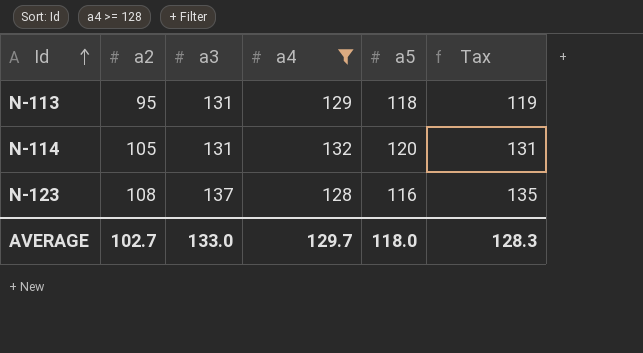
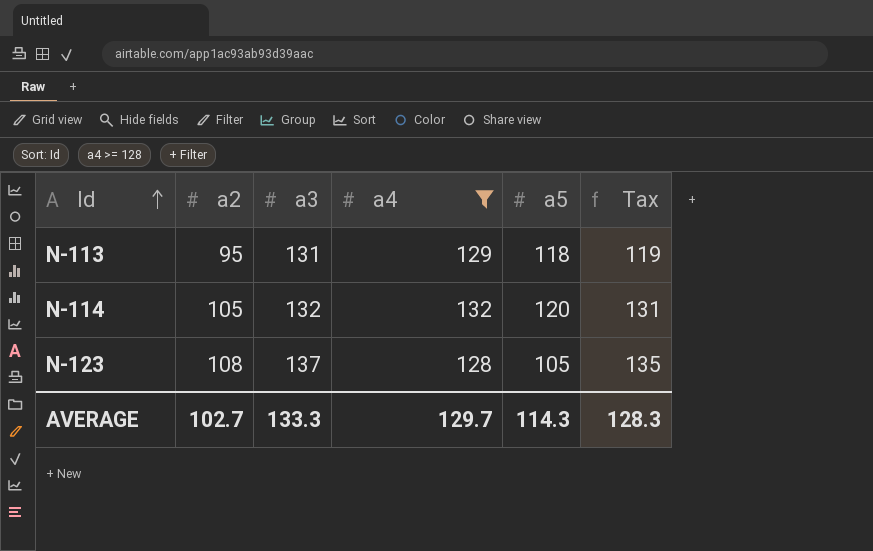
N-114 | a3: 131 -> 132
N-123 | a5: 116 -> 105
AVERAGE | a3: 133.0 -> 133.3
AVERAGE | a5: 118.0 -> 114.3

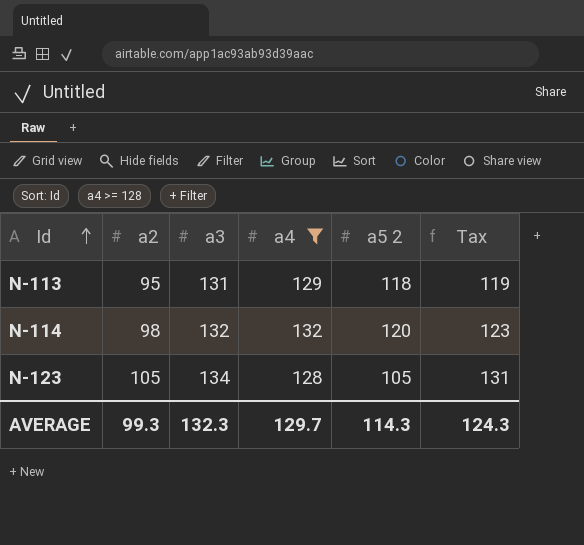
column name: a5 -> a5 2
N-114 | a2: 105 -> 98
N-114 | Tax: 131 -> 123
N-123 | a2: 108 -> 105
N-123 | a3: 137 -> 134
N-123 | Tax: 135 -> 131
AVERAGE | a2: 102.7 -> 99.3
AVERAGE | a3: 133.3 -> 132.3
AVERAGE | Tax: 128.3 -> 124.3

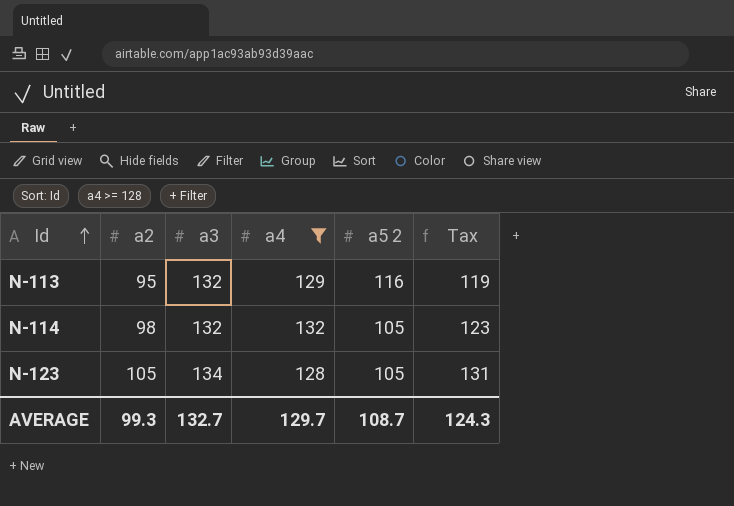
N-113 | a3: 131 -> 132
N-113 | a5 2: 118 -> 116
N-114 | a5 2: 120 -> 105
AVERAGE | a3: 132.3 -> 132.7
AVERAGE | a5 2: 114.3 -> 108.7

